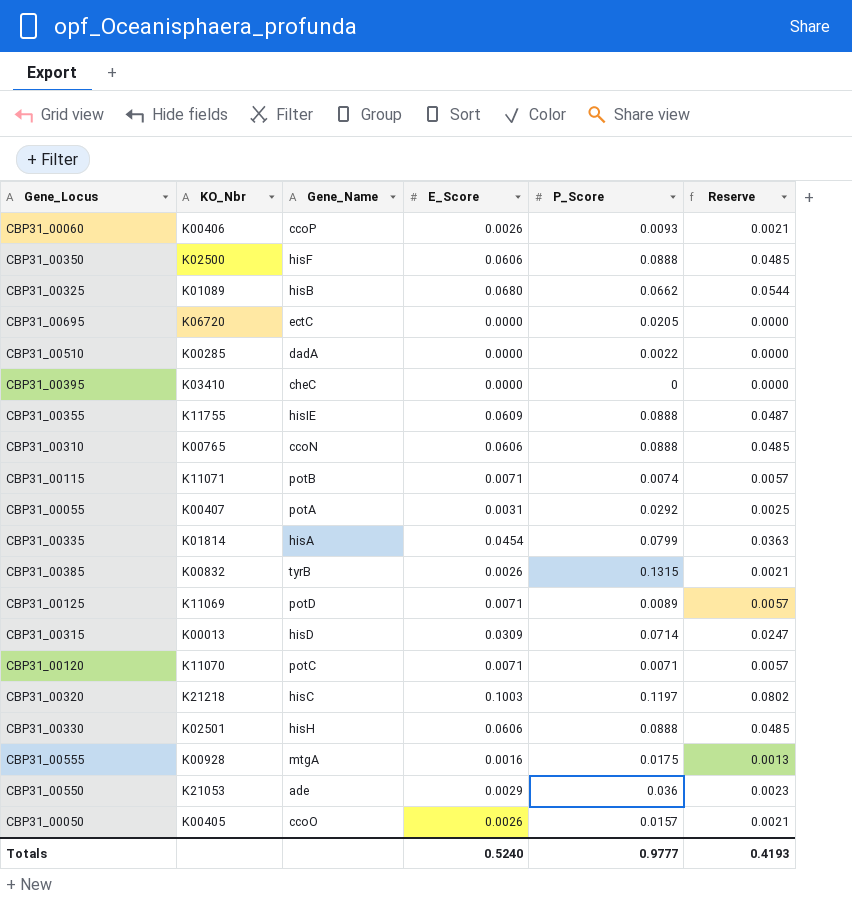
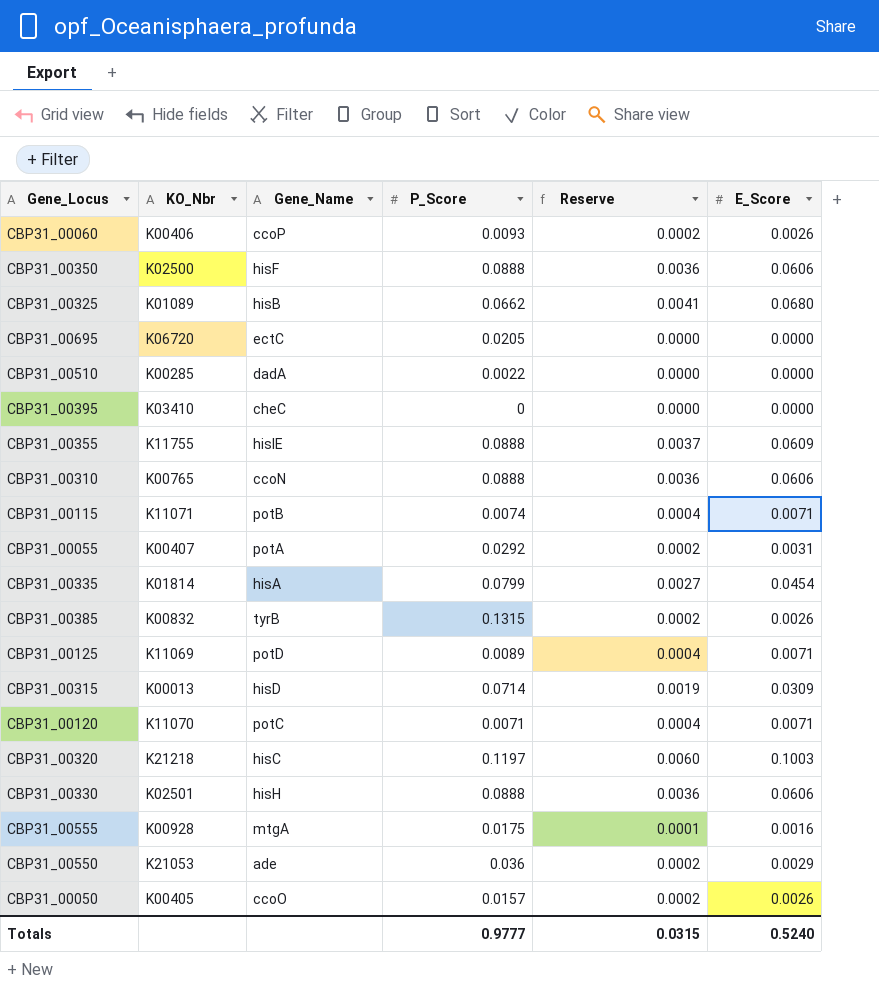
column Reserve | formula: [E_Score] * 0.8 -> [E_Score] * 0.06
column E_Score | position: 4 -> 6
Totals | Reserve: 0.4193 -> 0.0315

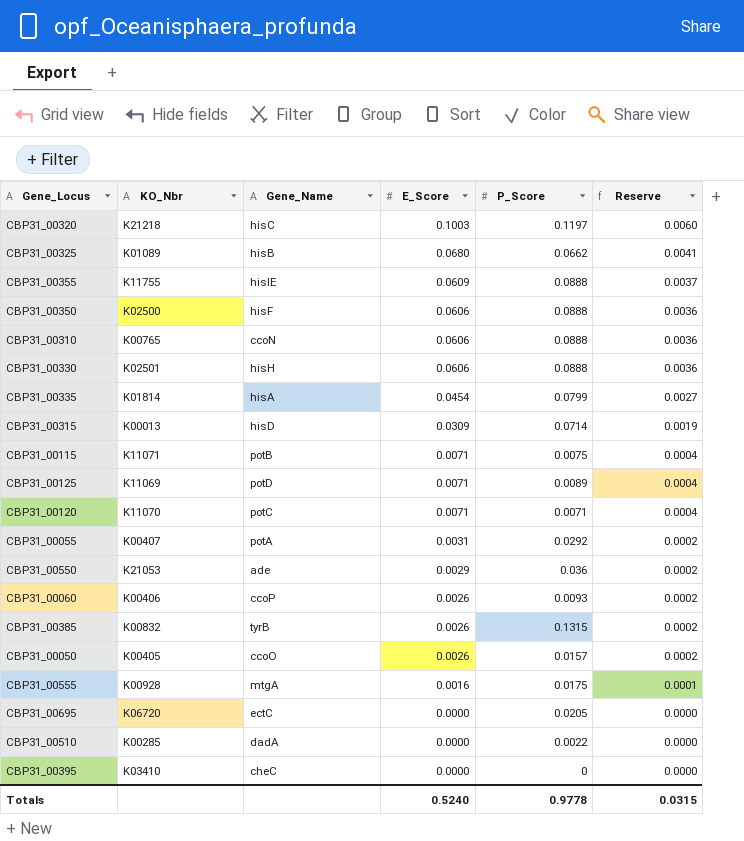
row order: none -> E_Score descending
column E_Score | position: 6 -> 4
CBP31_00115 | P_Score: 0.0074 -> 0.0075
Totals | P_Score: 0.9777 -> 0.9778

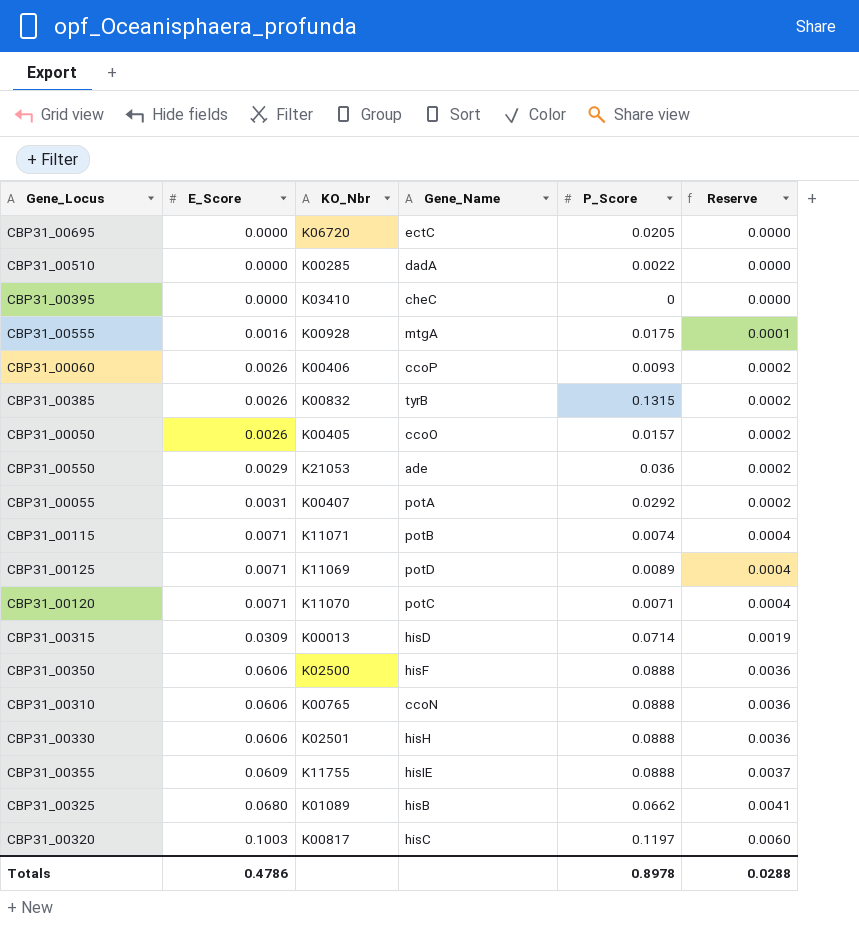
row order: E_Score descending -> E_Score ascending
column E_Score | position: 4 -> 2
row CBP31_00335: K01814 | hisA | 0.0454 | 0.0799 | 0.0027 -> none
CBP31_00115 | P_Score: 0.0075 -> 0.0074
CBP31_00320 | KO_Nbr: K21218 -> K00817
Totals | E_Score: 0.5240 -> 0.4786
Totals | P_Score: 0.9778 -> 0.8978
Totals | Reserve: 0.0315 -> 0.0288

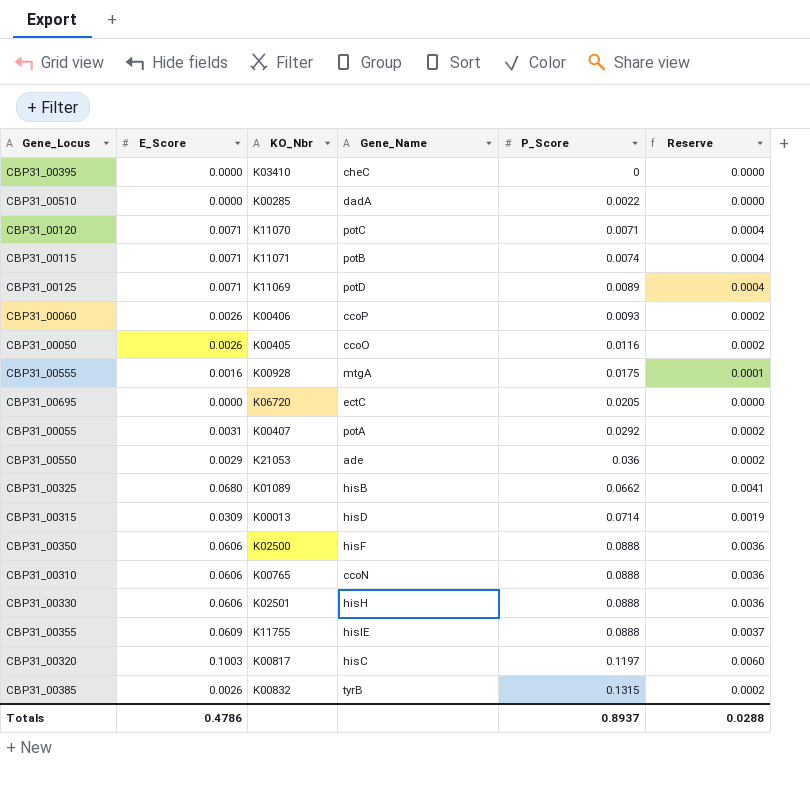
row order: E_Score ascending -> P_Score ascending
CBP31_00050 | P_Score: 0.0157 -> 0.0116
Totals | P_Score: 0.8978 -> 0.8937

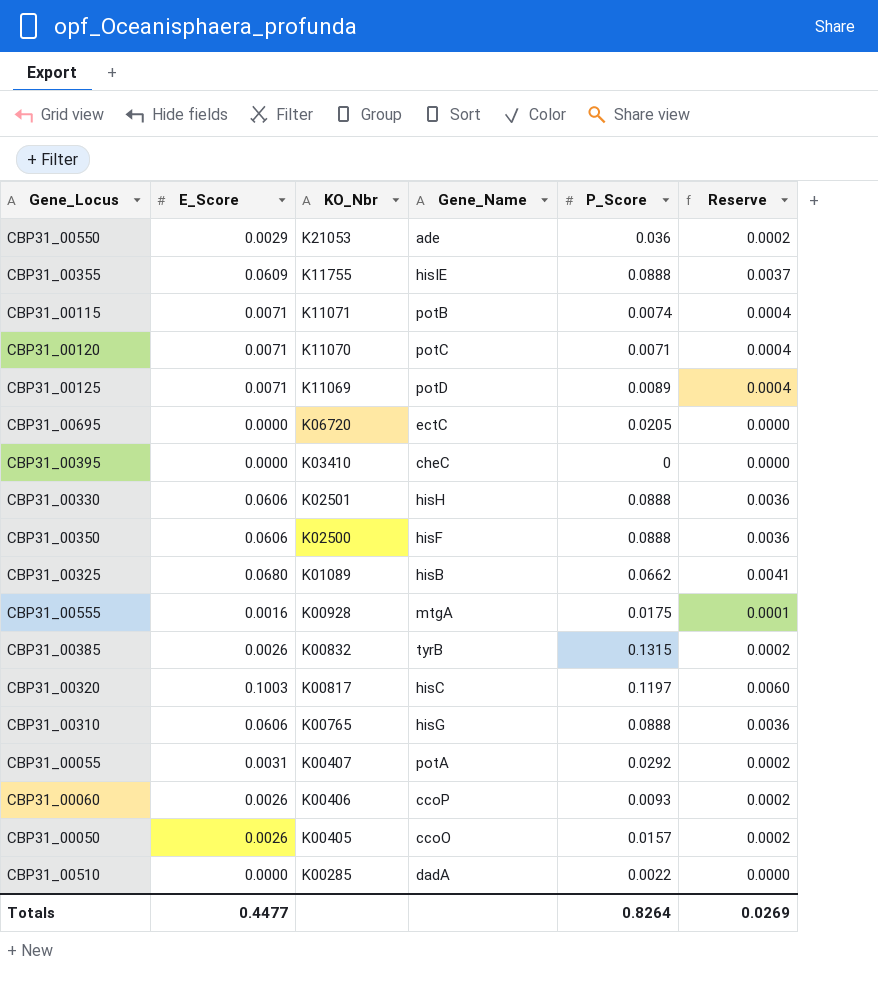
row order: P_Score ascending -> KO_Nbr descending
row CBP31_00315: 0.0309 | K00013 | hisD | 0.0714 | 0.0019 -> none
CBP31_00310 | Gene_Name: ccoN -> hisG
CBP31_00050 | P_Score: 0.0116 -> 0.0157
Totals | E_Score: 0.4786 -> 0.4477
Totals | P_Score: 0.8937 -> 0.8264
Totals | Reserve: 0.0288 -> 0.0269

